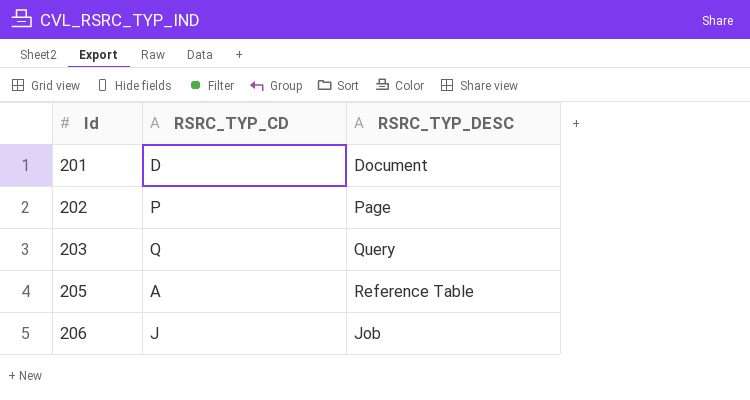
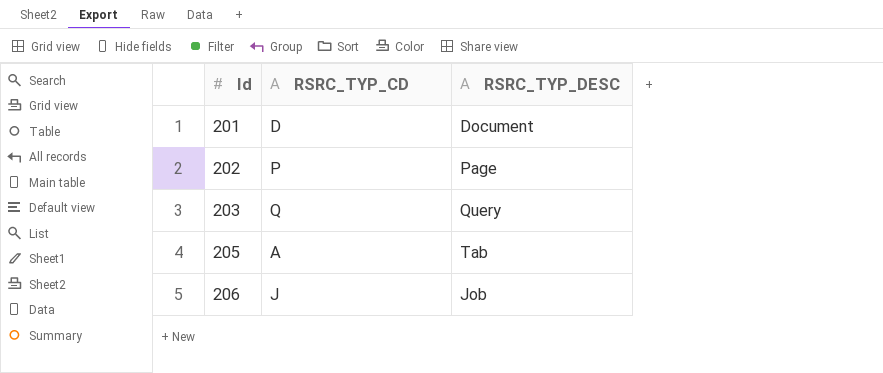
205 | RSRC_TYP_DESC: Reference Table -> Tab

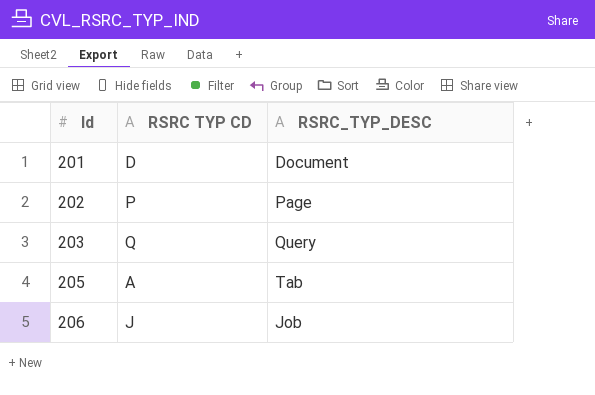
column name: RSRC_TYP_CD -> RSRC TYP CD

